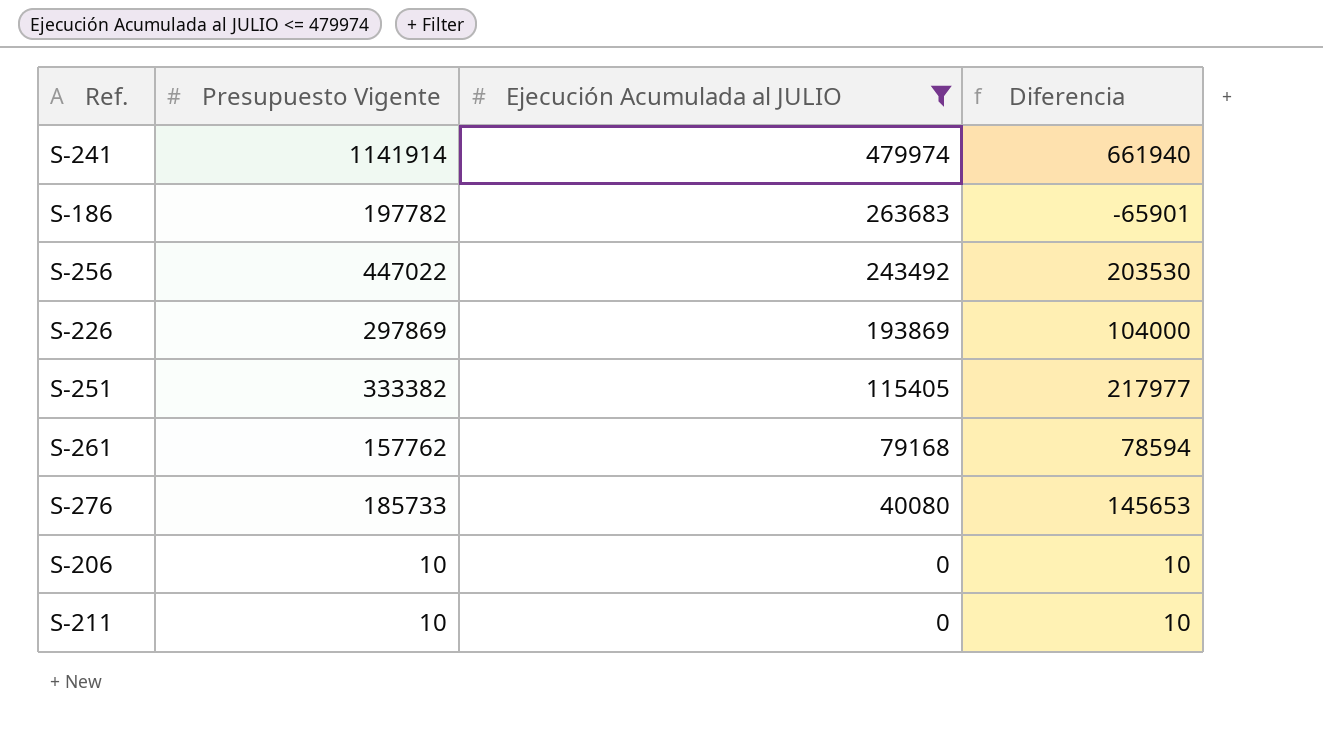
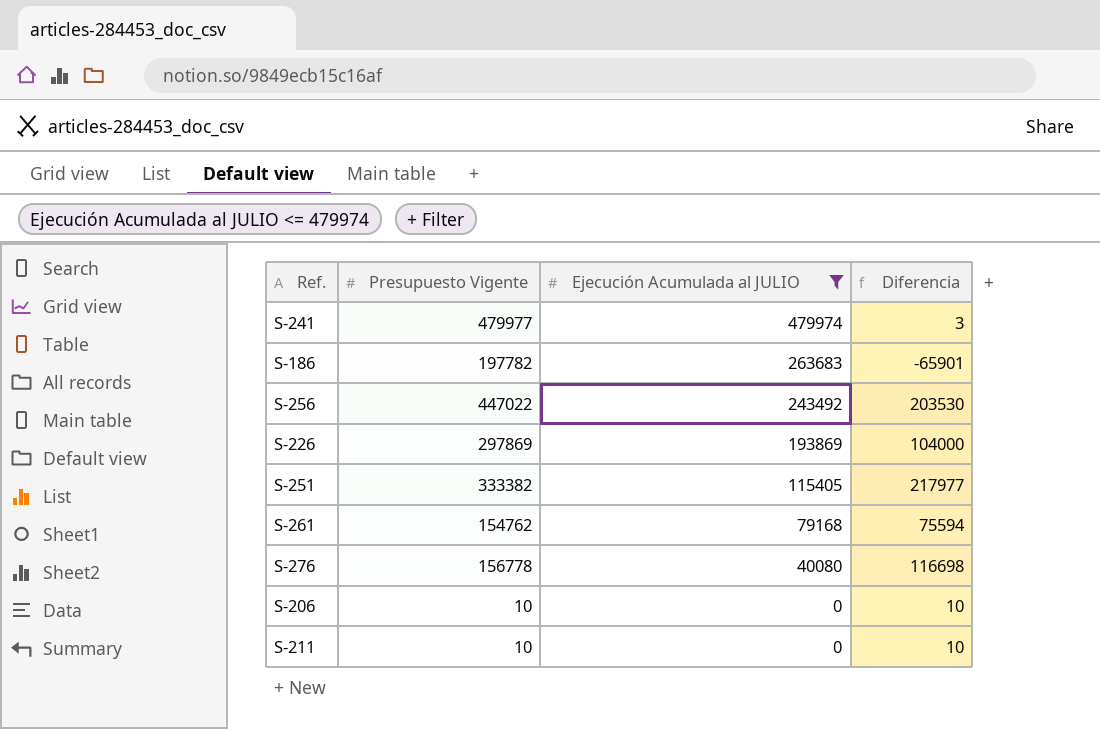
S-241 | Presupuesto Vigente: 1141914 -> 479977
S-241 | Diferencia: 661940 -> 3
S-261 | Presupuesto Vigente: 157762 -> 154762
S-261 | Diferencia: 78594 -> 75594
S-276 | Presupuesto Vigente: 185733 -> 156778
S-276 | Diferencia: 145653 -> 116698

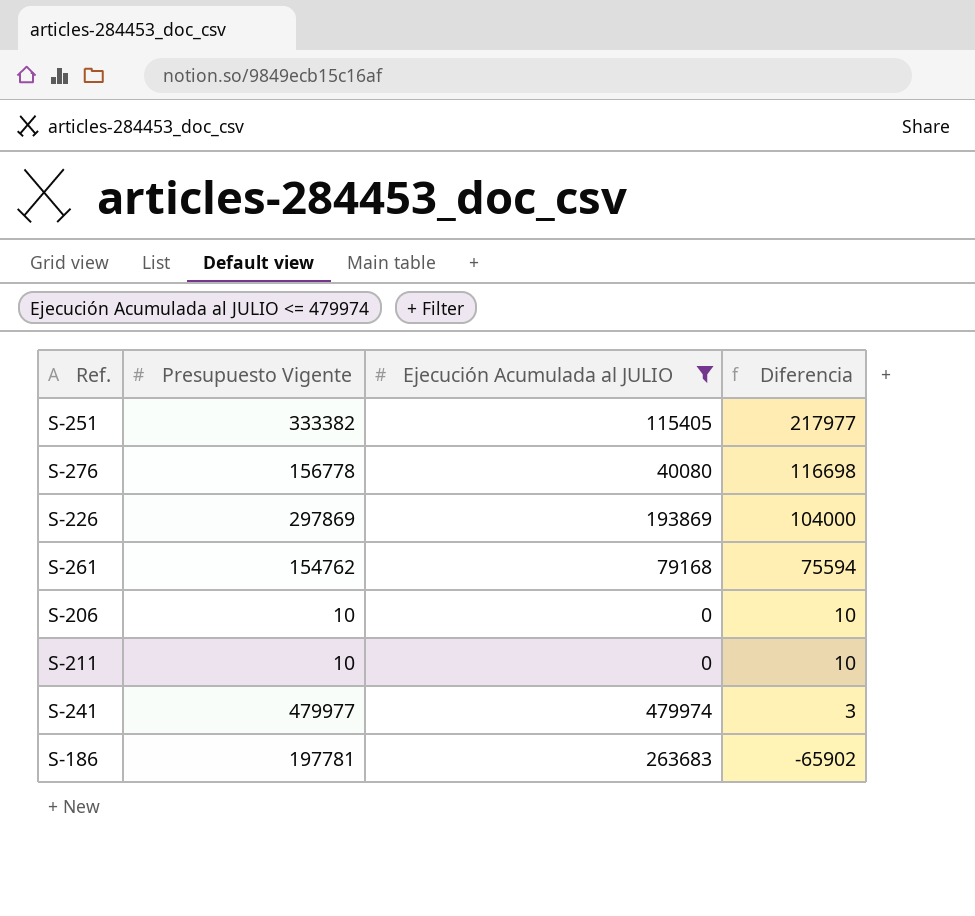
row order: Ejecución Acumulada al JULIO descending -> Diferencia descending
row S-256: 447022 | 243492 | 203530 -> none
S-186 | Presupuesto Vigente: 197782 -> 197781
S-186 | Diferencia: -65901 -> -65902

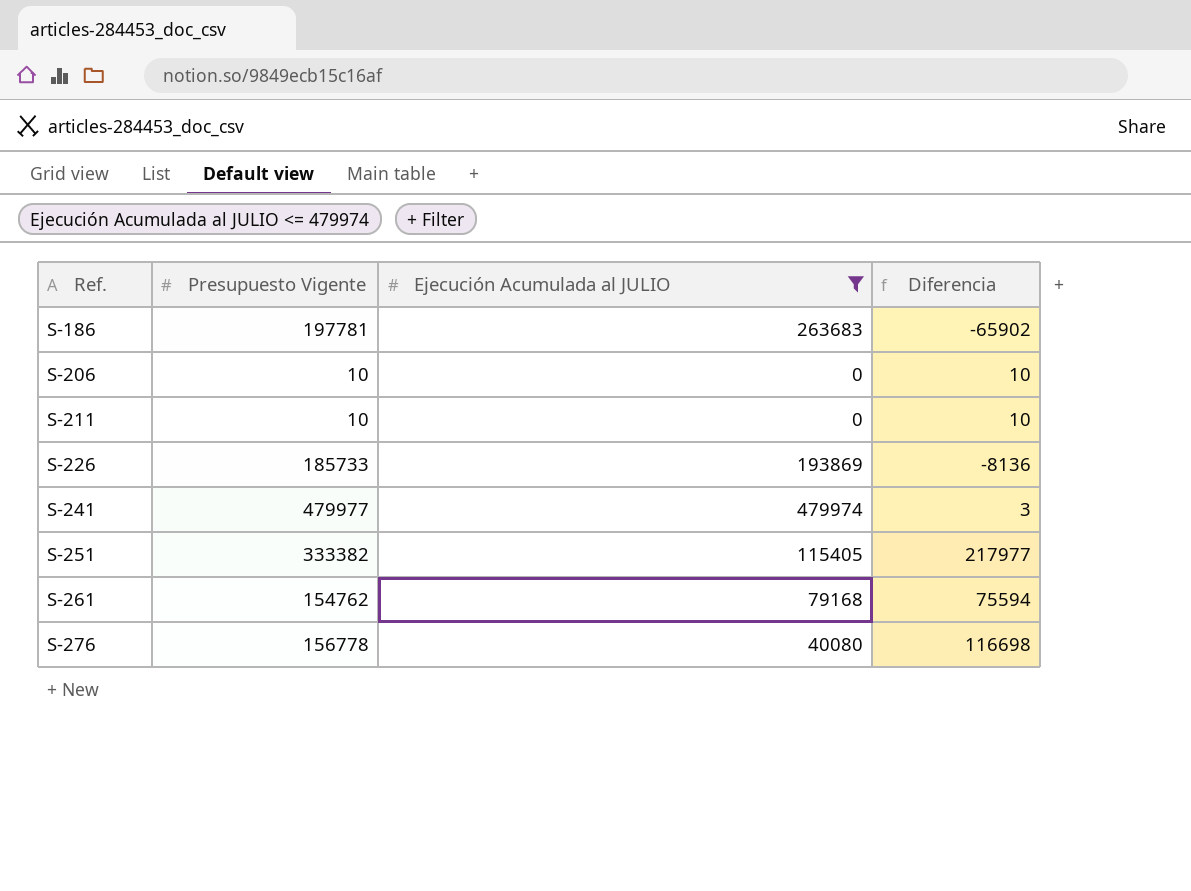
row order: Diferencia descending -> Ref. ascending
S-226 | Presupuesto Vigente: 297869 -> 185733
S-226 | Diferencia: 104000 -> -8136

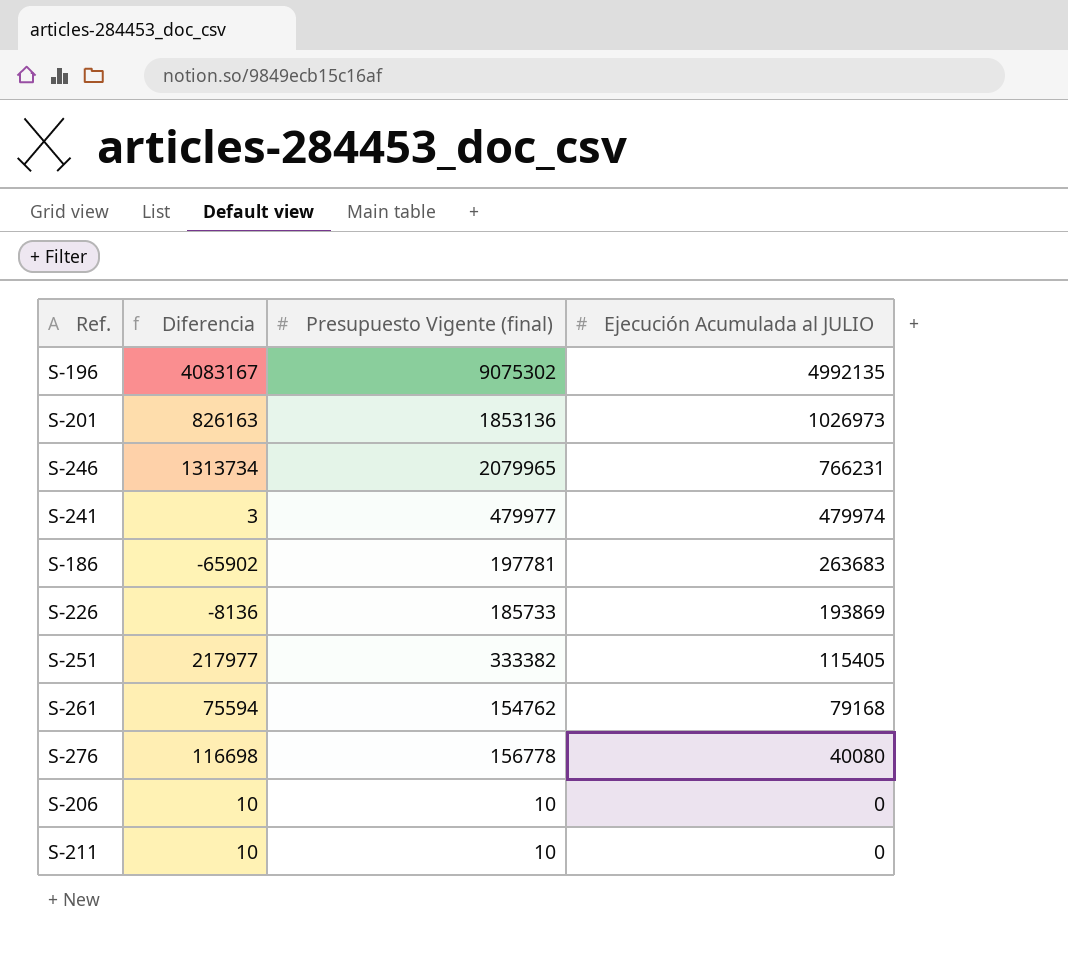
filter: Ejecución Acumulada al JULIO <= 479974 -> none
row order: Ref. ascending -> Ejecución Acumulada al JULIO descending
column Diferencia | position: 4 -> 2
column name: Presupuesto Vigente -> Presupuesto Vigente (final)

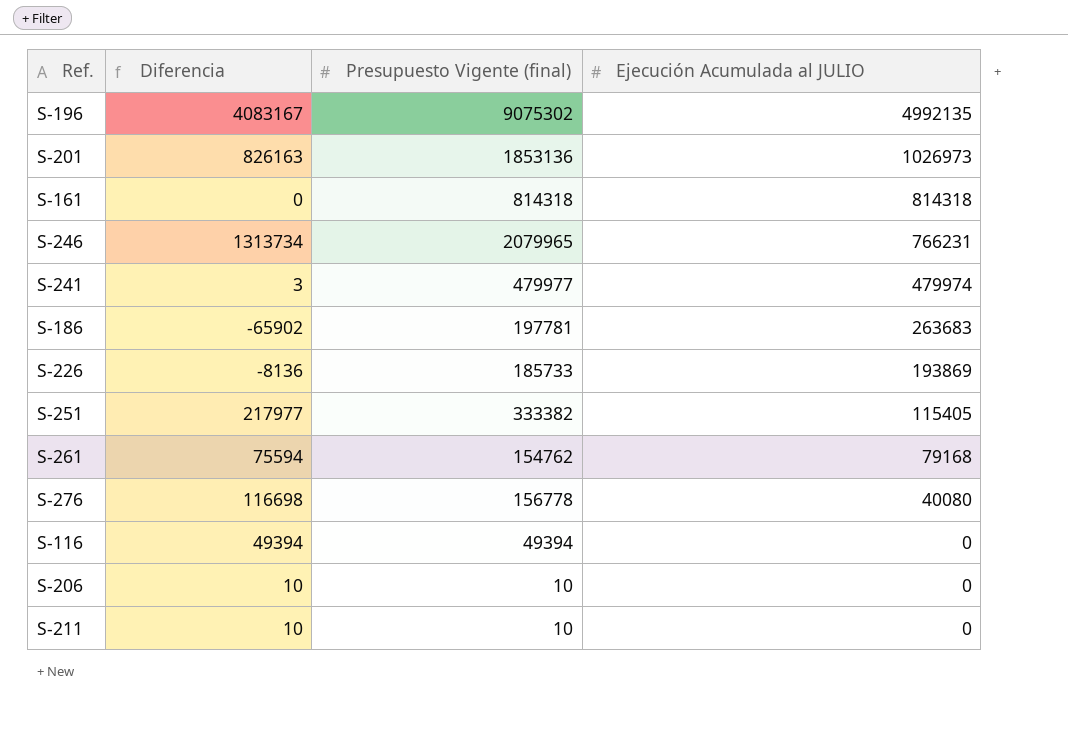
row S-161: none -> 0 | 814318 | 814318
row S-116: none -> 49394 | 49394 | 0

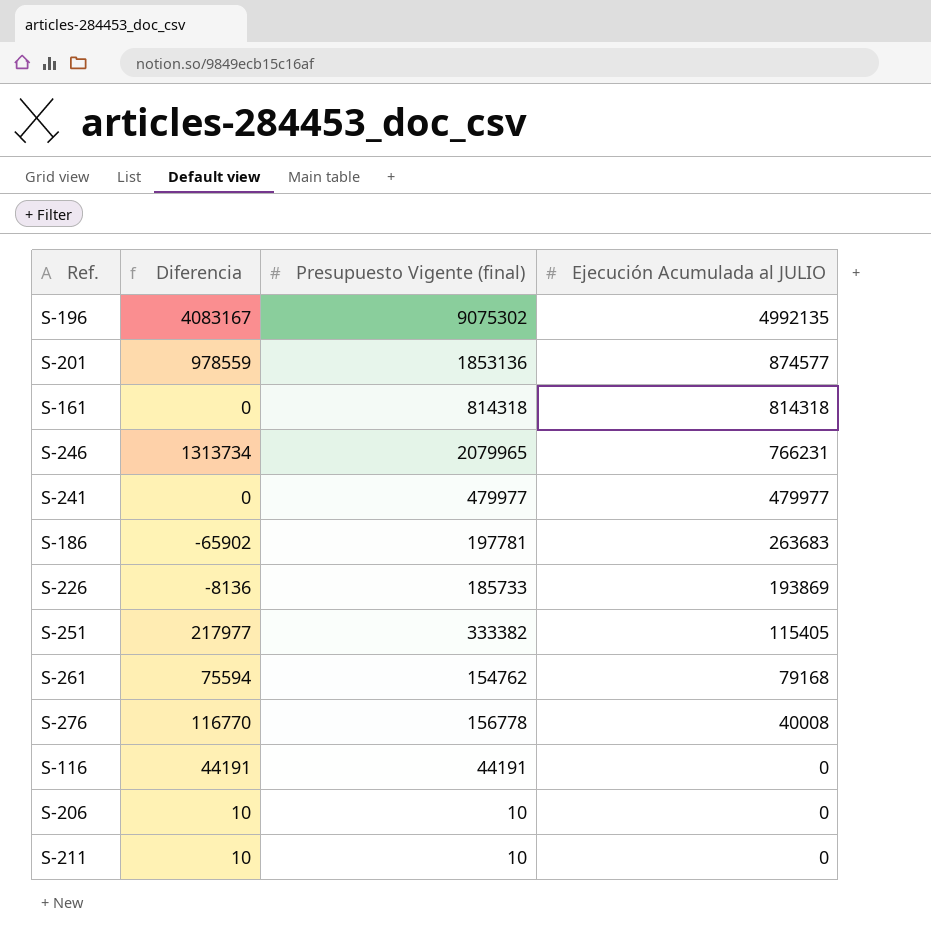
S-201 | Diferencia: 826163 -> 978559
S-201 | Ejecución Acumulada al JULIO: 1026973 -> 874577
S-241 | Diferencia: 3 -> 0
S-241 | Ejecución Acumulada al JULIO: 479974 -> 479977
S-276 | Diferencia: 116698 -> 116770
S-276 | Ejecución Acumulada al JULIO: 40080 -> 40008
S-116 | Diferencia: 49394 -> 44191
S-116 | Presupuesto Vigente (final): 49394 -> 44191

